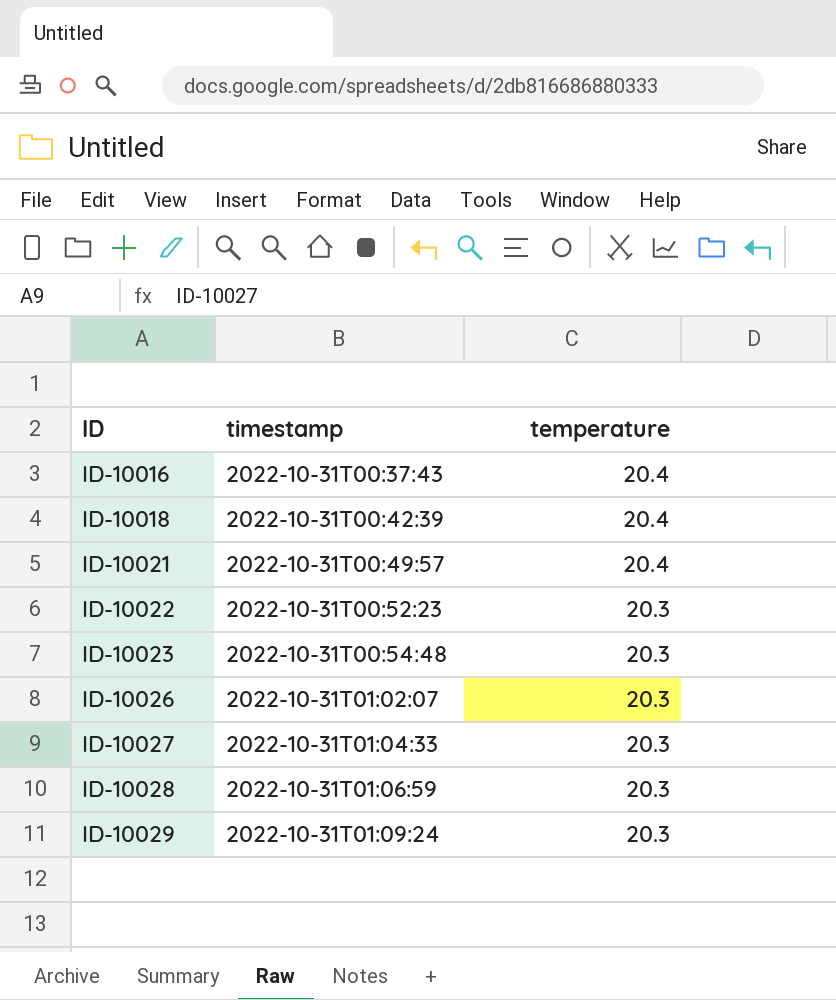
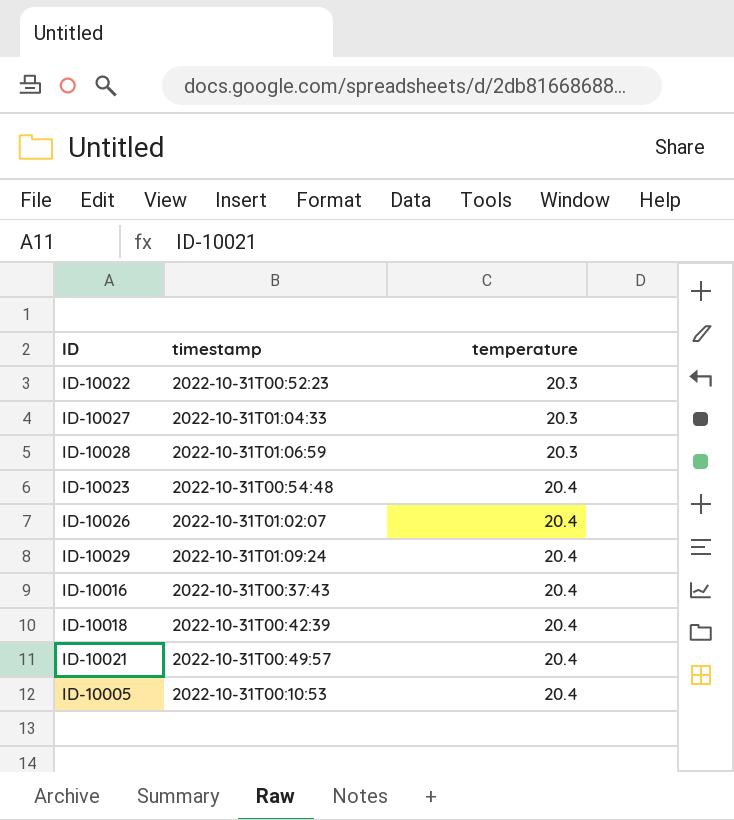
row order: ID ascending -> temperature ascending
ID-10023 | temperature: 20.3 -> 20.4
ID-10026 | temperature: 20.3 -> 20.4
ID-10029 | temperature: 20.3 -> 20.4
row ID-10005: none -> 2022-10-31T00:10:53 | 20.4

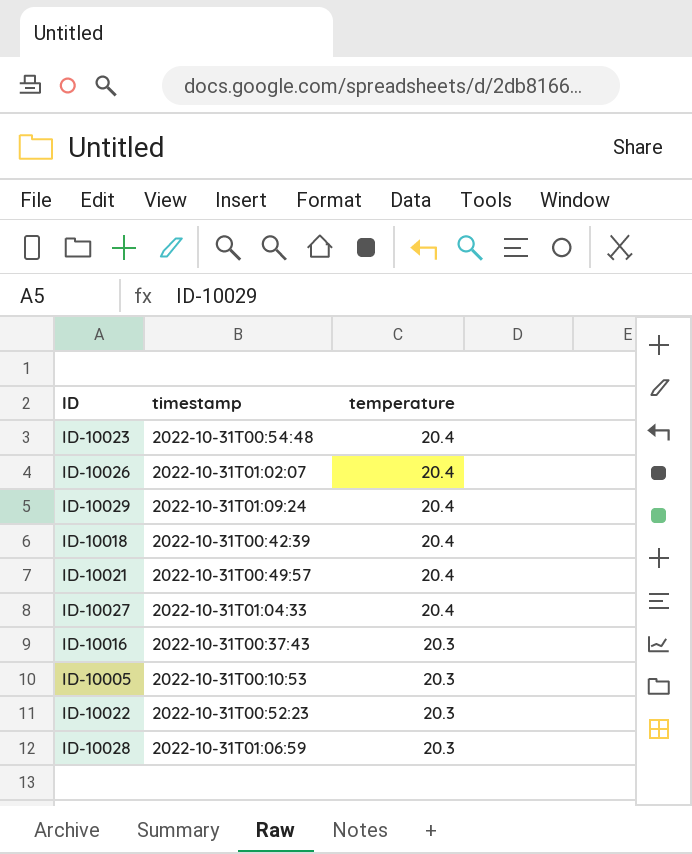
row order: temperature ascending -> temperature descending
ID-10027 | temperature: 20.3 -> 20.4
ID-10016 | temperature: 20.4 -> 20.3
ID-10005 | temperature: 20.4 -> 20.3

